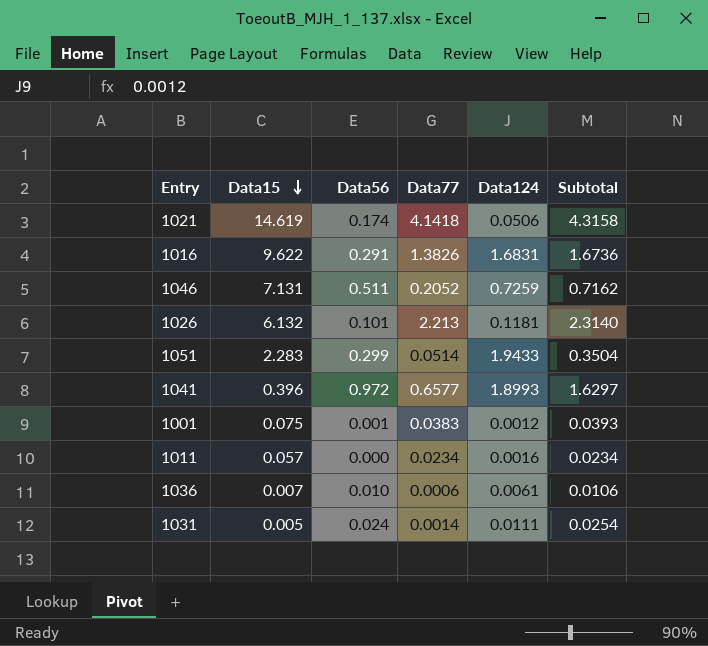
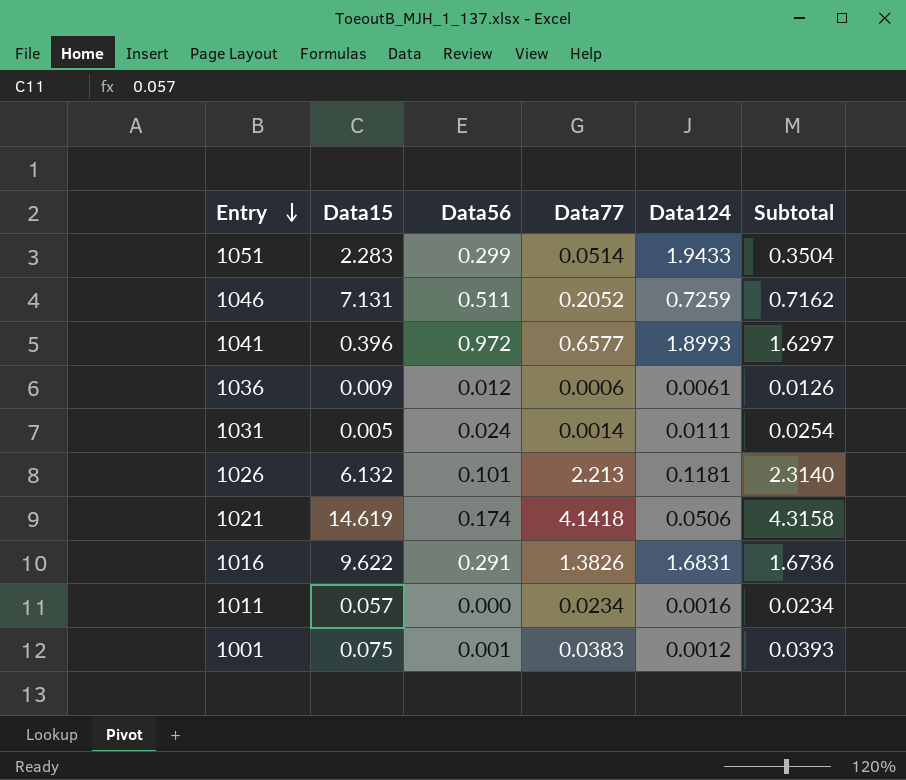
row order: Data15 descending -> Entry descending
1036 | Data15: 0.007 -> 0.009
1036 | Data56: 0.010 -> 0.012
1036 | Subtotal: 0.0106 -> 0.0126

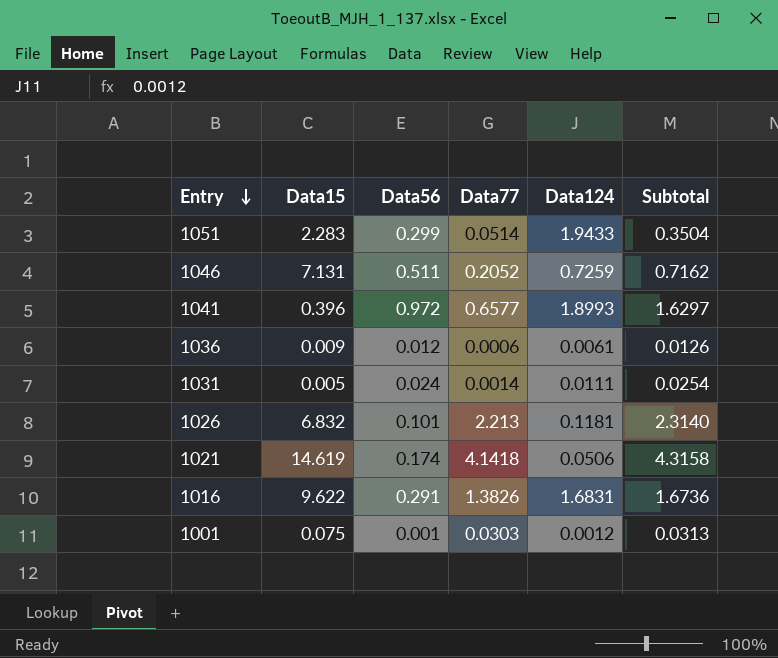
row 1011: 0.057 | 0.000 | 0.0234 | 0.0016 | 0.0234 -> none
1026 | Data15: 6.132 -> 6.832
1001 | Data77: 0.0383 -> 0.0303
1001 | Subtotal: 0.0393 -> 0.0313

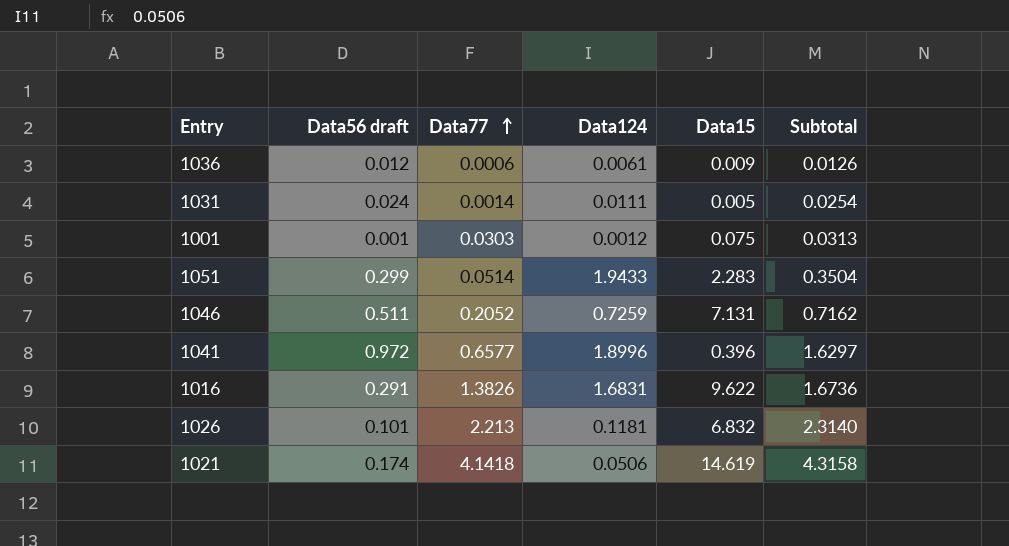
row order: Entry descending -> Data77 ascending
column name: Data56 -> Data56 draft
column Data15 | position: 2 -> 5
1041 | Data124: 1.8993 -> 1.8996

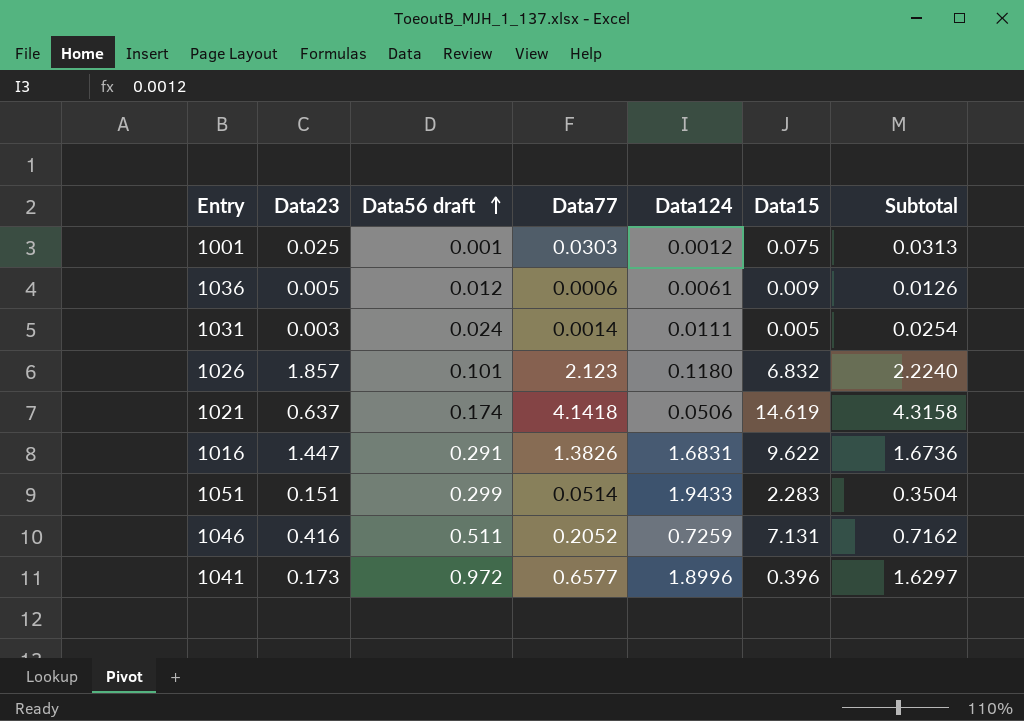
row order: Data77 ascending -> Data56 draft ascending
column Data23 | position: none -> 2
1026 | Data77: 2.213 -> 2.123
1026 | Data124: 0.1181 -> 0.1180
1026 | Subtotal: 2.3140 -> 2.2240

